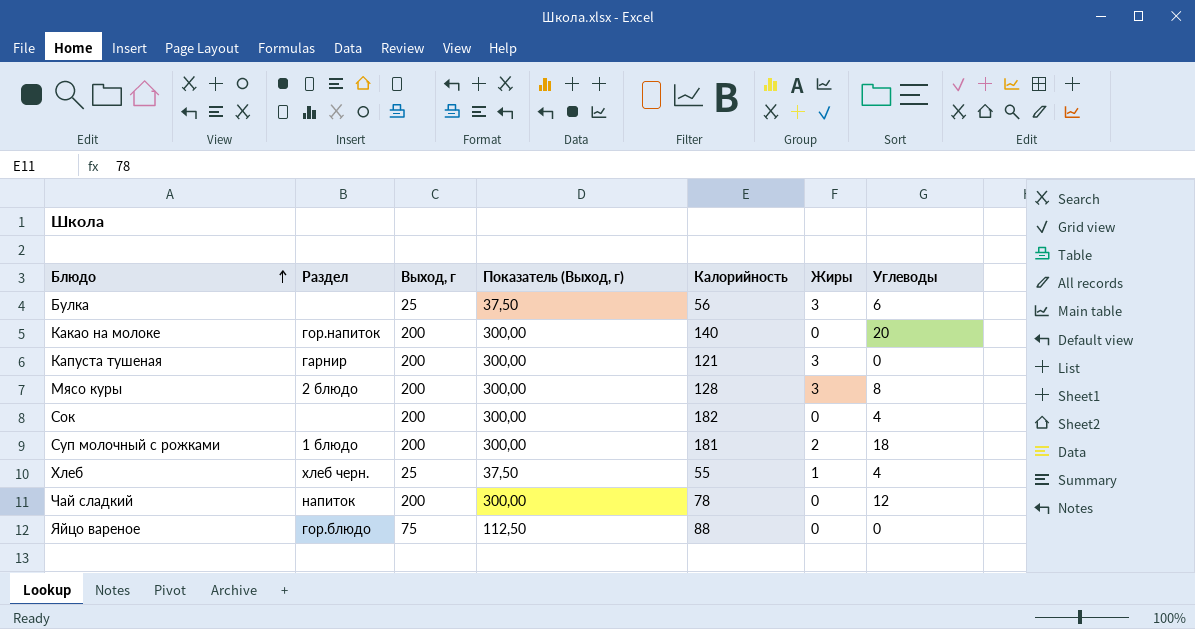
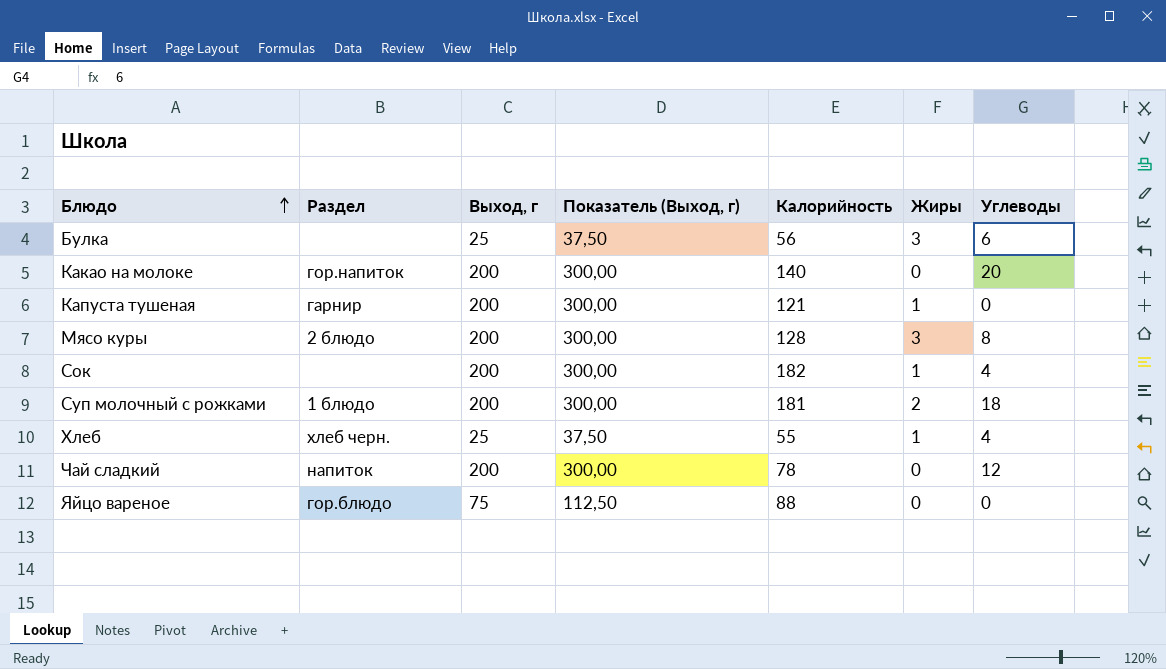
Капуста тушеная | Жиры: 3 -> 1
Сок | Жиры: 0 -> 1

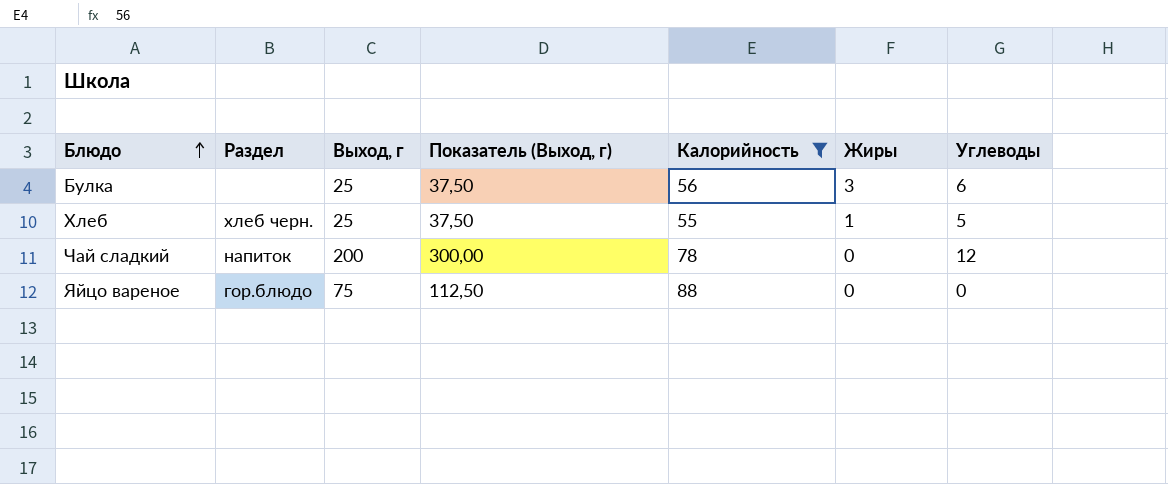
filter: none -> Калорийность <= 88
Хлеб | Углеводы: 4 -> 5

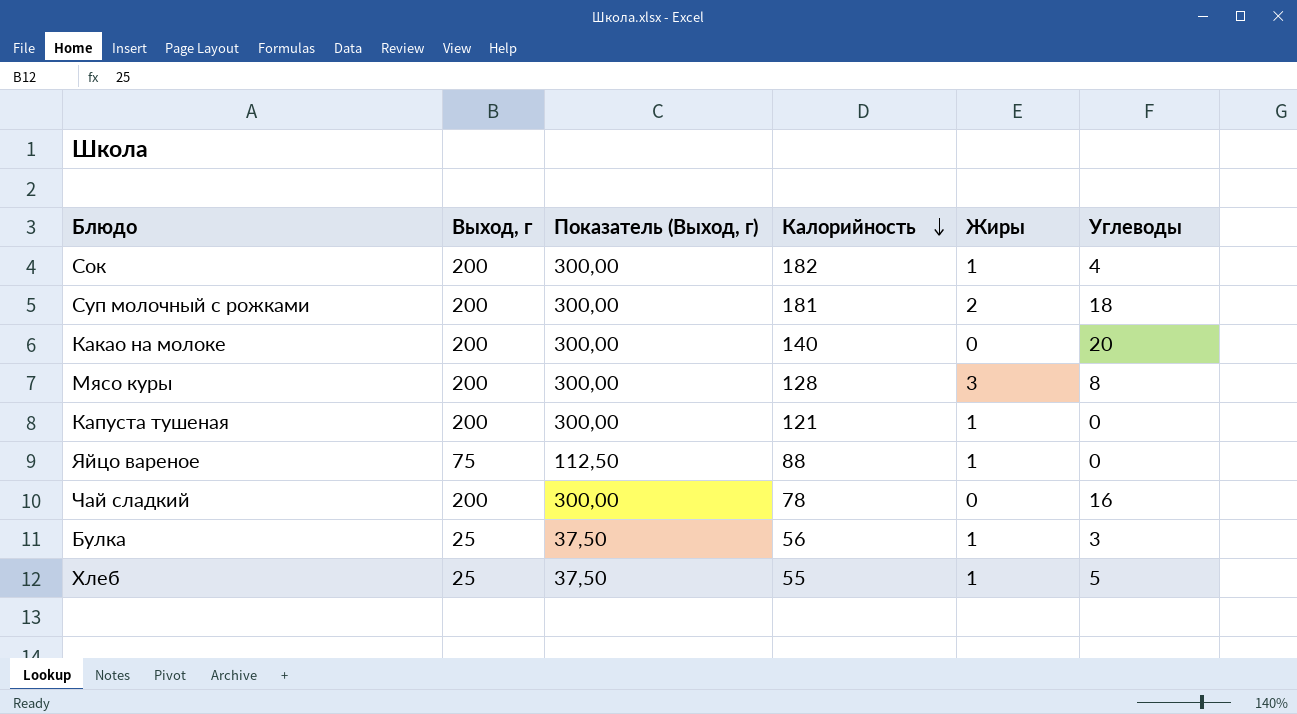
filter: Калорийность <= 88 -> none
row order: Блюдо ascending -> Калорийность descending
column Раздел | position: 2 -> none
Яйцо вареное | Жиры: 0 -> 1
Чай сладкий | Углеводы: 12 -> 16
Булка | Жиры: 3 -> 1
Булка | Углеводы: 6 -> 3

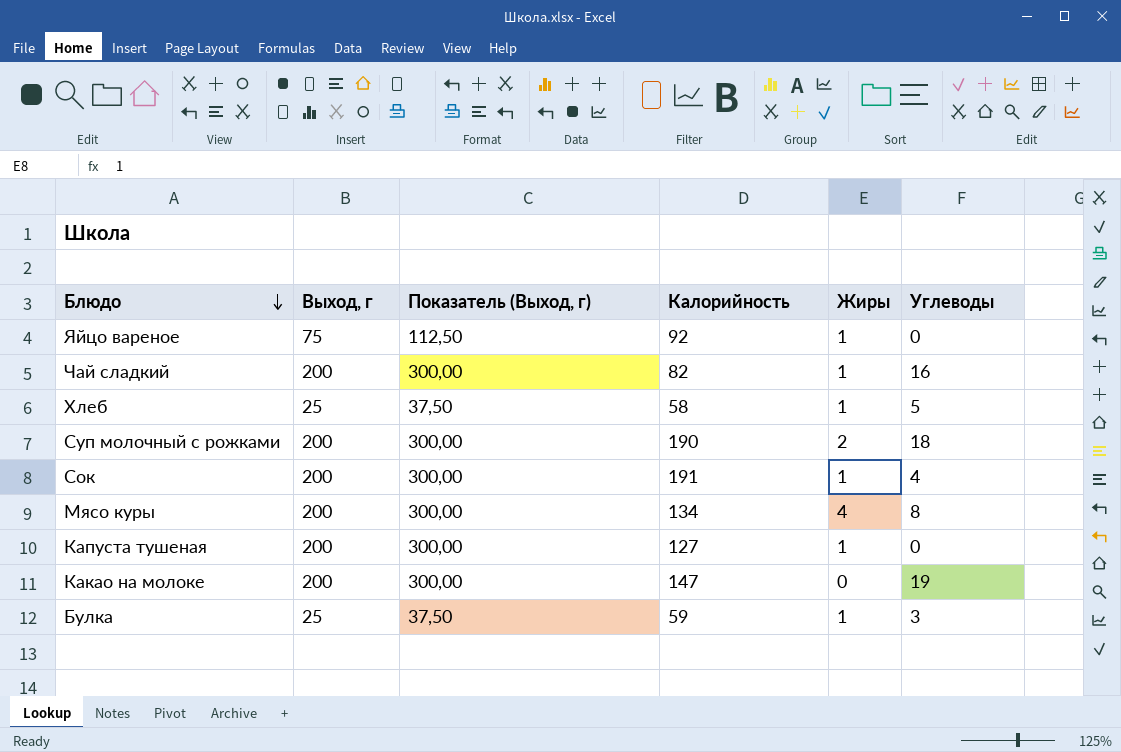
row order: Калорийность descending -> Блюдо descending
Яйцо вареное | Калорийность: 88 -> 92
Чай сладкий | Калорийность: 78 -> 82
Чай сладкий | Жиры: 0 -> 1
Хлеб | Калорийность: 55 -> 58
Суп молочный с рожками | Калорийность: 181 -> 190
Сок | Калорийность: 182 -> 191
Мясо куры | Калорийность: 128 -> 134
Мясо куры | Жиры: 3 -> 4
Капуста тушеная | Калорийность: 121 -> 127
Какао на молоке | Калорийность: 140 -> 147
Какао на молоке | Углеводы: 20 -> 19
Булка | Калорийность: 56 -> 59

